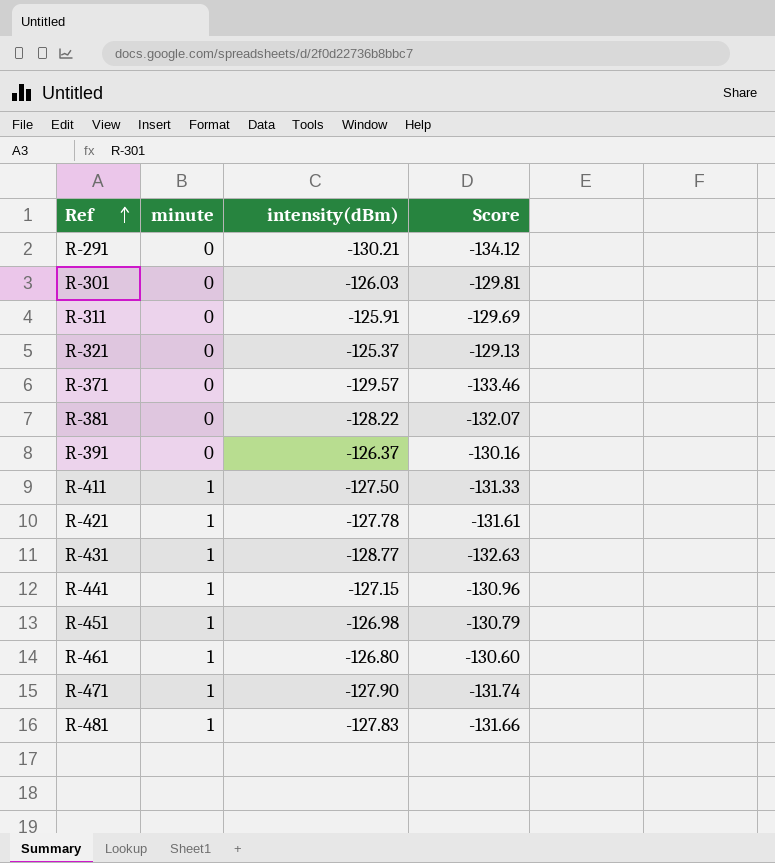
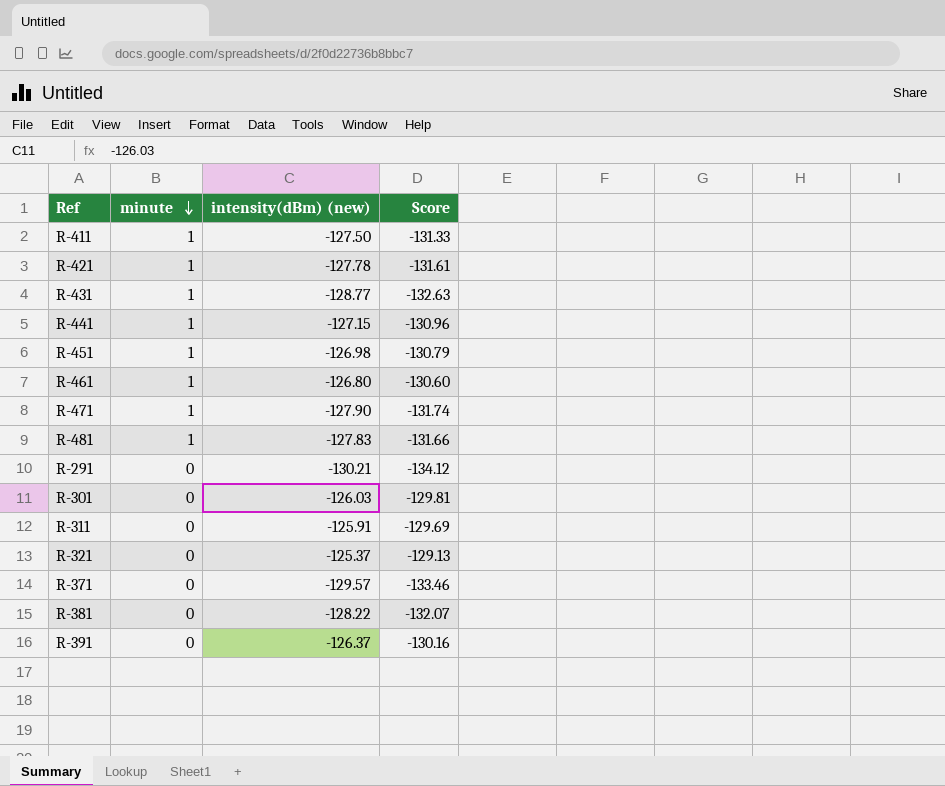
row order: Ref ascending -> minute descending
column name: intensity(dBm) -> intensity(dBm) (new)

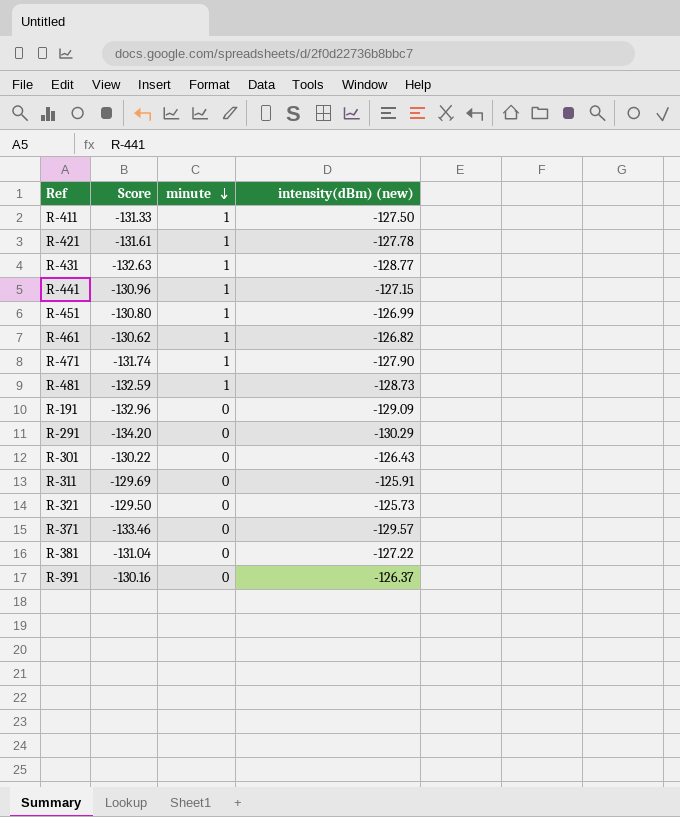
column Score | position: 4 -> 2
R-451 | Score: -130.79 -> -130.80
R-451 | intensity(dBm) (new): -126.98 -> -126.99
R-461 | Score: -130.60 -> -130.62
R-461 | intensity(dBm) (new): -126.80 -> -126.82
R-481 | Score: -131.66 -> -132.59
R-481 | intensity(dBm) (new): -127.83 -> -128.73
row R-191: none -> -132.96 | 0 | -129.09
R-291 | Score: -134.12 -> -134.20
R-291 | intensity(dBm) (new): -130.21 -> -130.29
R-301 | Score: -129.81 -> -130.22
R-301 | intensity(dBm) (new): -126.03 -> -126.43
R-321 | Score: -129.13 -> -129.50
R-321 | intensity(dBm) (new): -125.37 -> -125.73
R-381 | Score: -132.07 -> -131.04
R-381 | intensity(dBm) (new): -128.22 -> -127.22

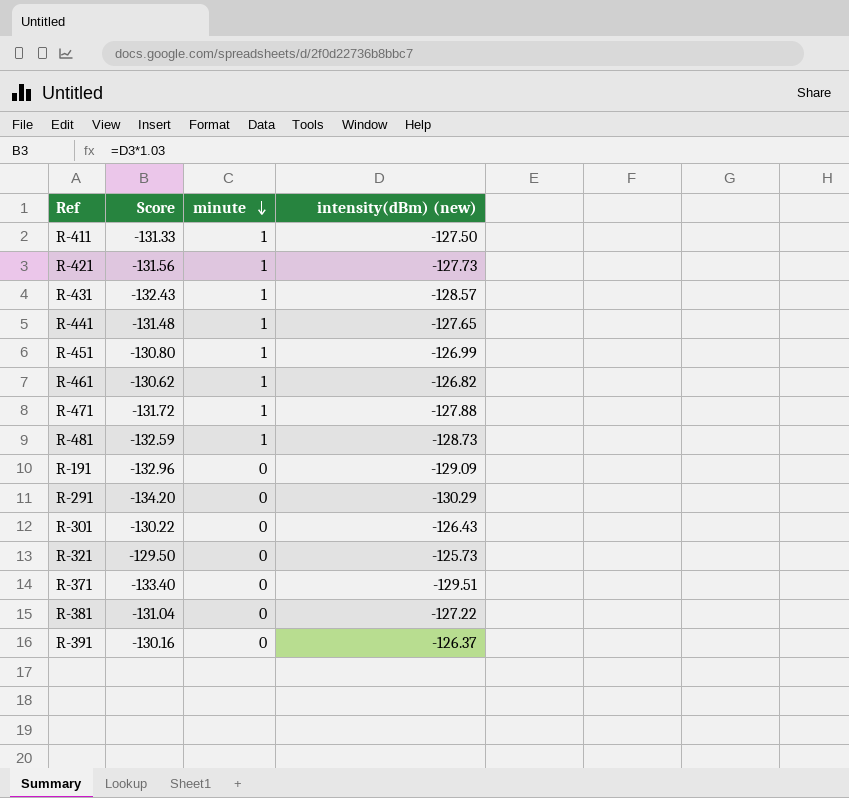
row R-311: -129.69 | 0 | -125.91 -> none
R-421 | Score: -131.61 -> -131.56
R-421 | intensity(dBm) (new): -127.78 -> -127.73
R-431 | Score: -132.63 -> -132.43
R-431 | intensity(dBm) (new): -128.77 -> -128.57
R-441 | Score: -130.96 -> -131.48
R-441 | intensity(dBm) (new): -127.15 -> -127.65
R-471 | Score: -131.74 -> -131.72
R-471 | intensity(dBm) (new): -127.90 -> -127.88
R-371 | Score: -133.46 -> -133.40
R-371 | intensity(dBm) (new): -129.57 -> -129.51

